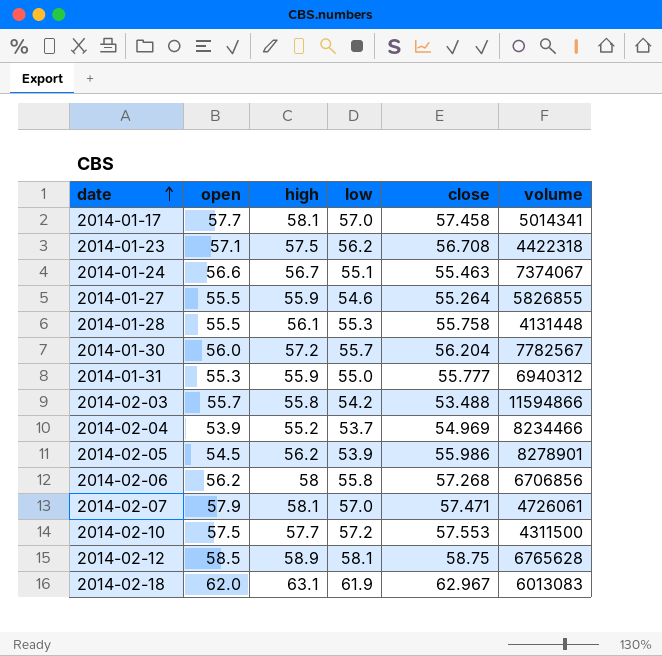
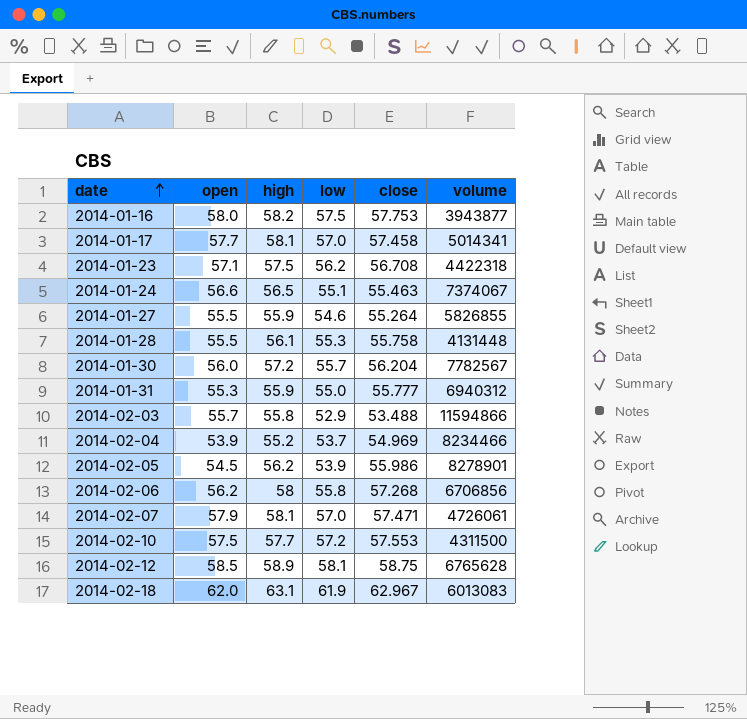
row 2014-01-16: none -> 58.0 | 58.2 | 57.5 | 57.753 | 3943877
2014-01-24 | high: 56.7 -> 56.5
2014-02-03 | low: 54.2 -> 52.9

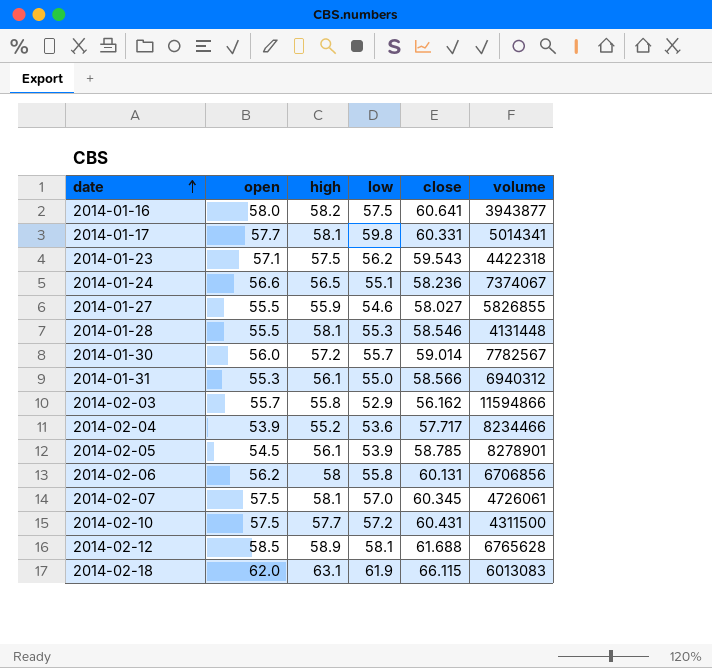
2014-01-16 | close: 57.753 -> 60.641
2014-01-17 | low: 57.0 -> 59.8
2014-01-17 | close: 57.458 -> 60.331
2014-01-23 | close: 56.708 -> 59.543
2014-01-24 | close: 55.463 -> 58.236
2014-01-27 | close: 55.264 -> 58.027
2014-01-28 | high: 56.1 -> 58.1
2014-01-28 | close: 55.758 -> 58.546
2014-01-30 | close: 56.204 -> 59.014
2014-01-31 | high: 55.9 -> 56.1
2014-01-31 | close: 55.777 -> 58.566
2014-02-03 | close: 53.488 -> 56.162
2014-02-04 | low: 53.7 -> 53.6
2014-02-04 | close: 54.969 -> 57.717
2014-02-05 | high: 56.2 -> 56.1
2014-02-05 | close: 55.986 -> 58.785
2014-02-06 | close: 57.268 -> 60.131
2014-02-07 | open: 57.9 -> 57.5
2014-02-07 | close: 57.471 -> 60.345
2014-02-10 | close: 57.553 -> 60.431
2014-02-12 | close: 58.75 -> 61.688
2014-02-18 | close: 62.967 -> 66.115

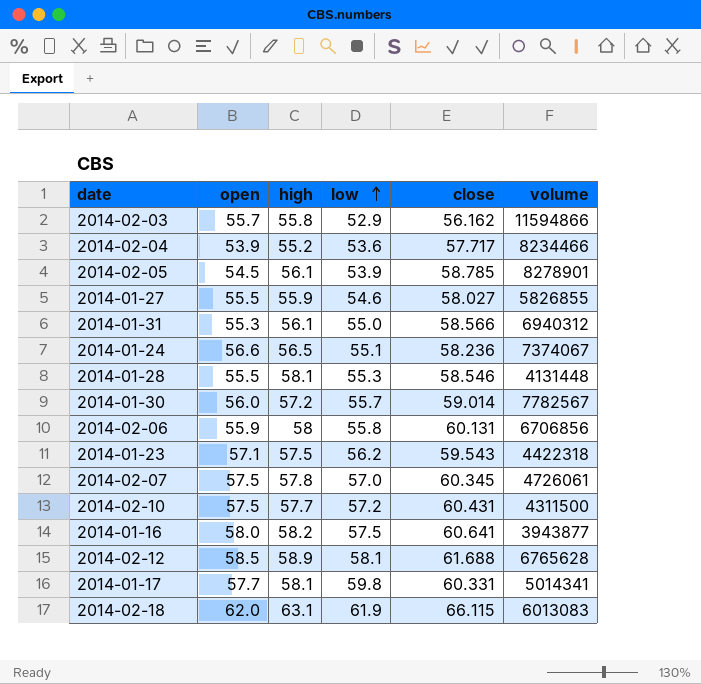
row order: date ascending -> low ascending
2014-02-06 | open: 56.2 -> 55.9
2014-02-07 | high: 58.1 -> 57.8

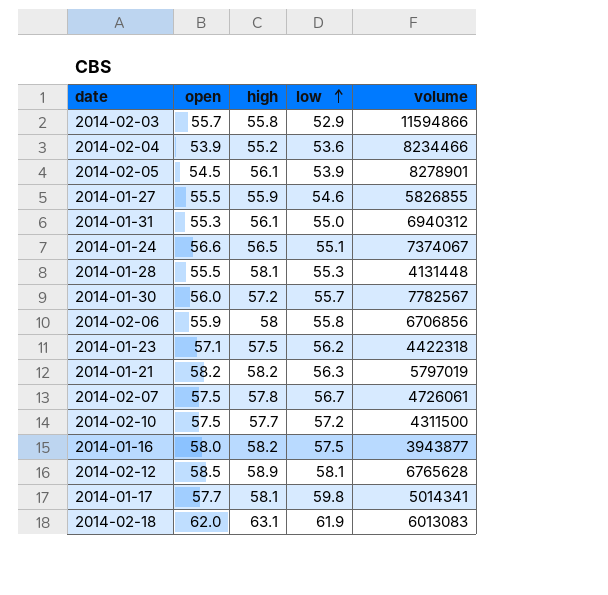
column close | position: 5 -> none
row 2014-01-21: none -> 58.2 | 58.2 | 56.3 | 5797019
2014-02-07 | low: 57.0 -> 56.7

